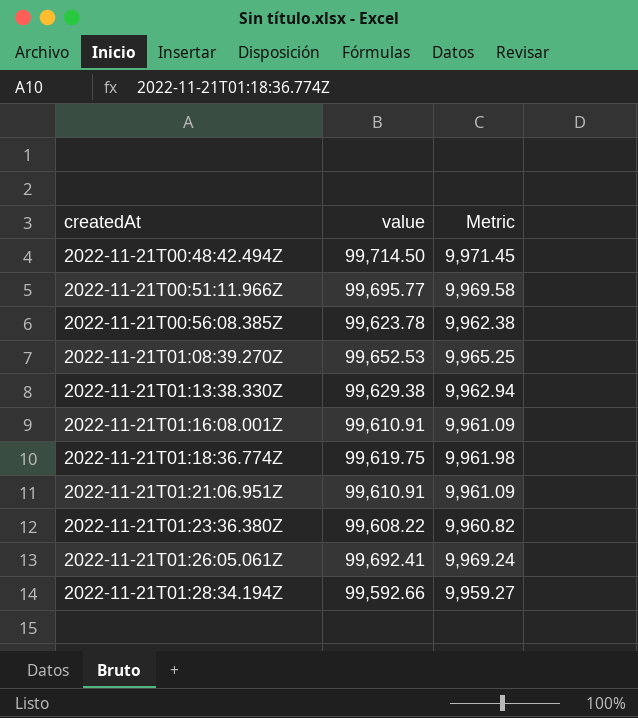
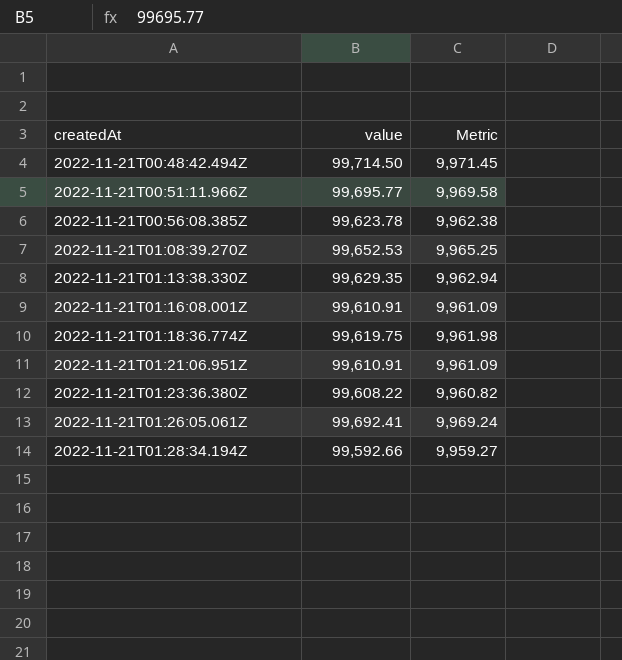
2022-11-21T01:13:38.330Z | value: 99,629.38 -> 99,629.35

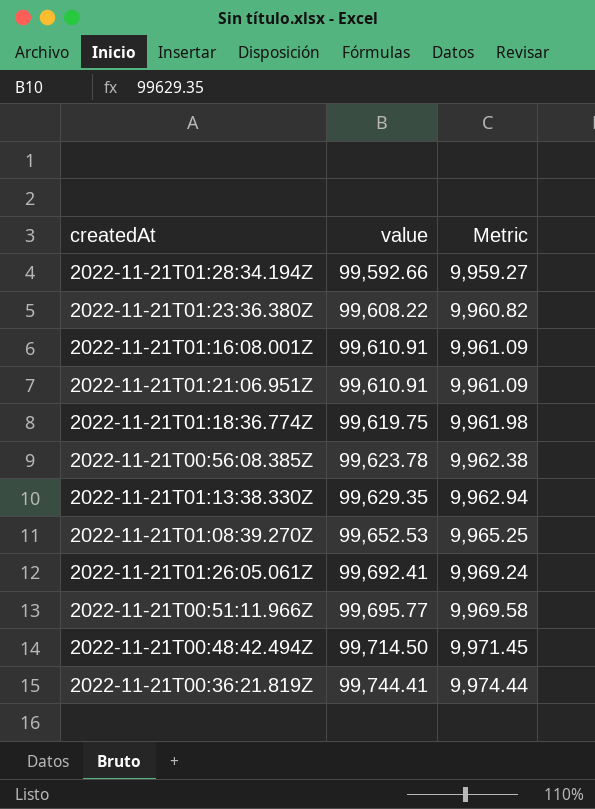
row order: createdAt ascending -> value ascending
row 2022-11-21T00:36:21.819Z: none -> 99,744.41 | 9,974.44

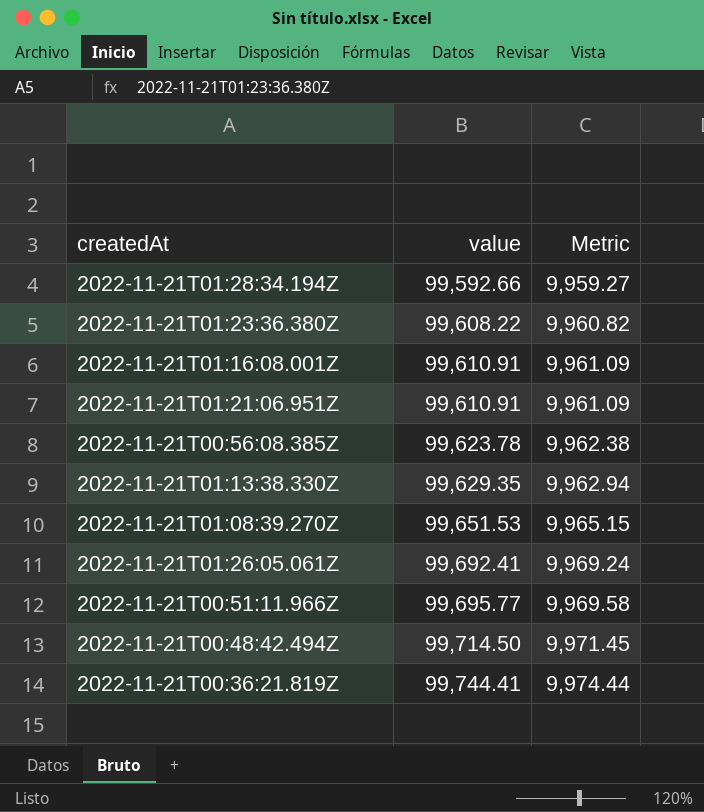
row 2022-11-21T01:18:36.774Z: 99,619.75 | 9,961.98 -> none
2022-11-21T01:08:39.270Z | value: 99,652.53 -> 99,651.53
2022-11-21T01:08:39.270Z | Metric: 9,965.25 -> 9,965.15

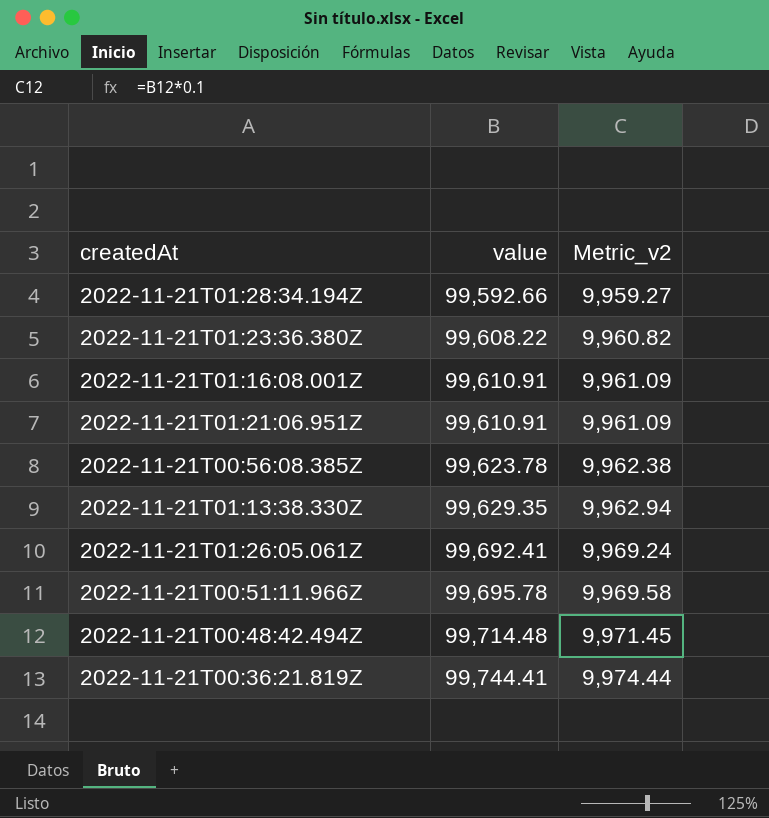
column name: Metric -> Metric_v2
row 2022-11-21T01:08:39.270Z: 99,651.53 | 9,965.15 -> none
2022-11-21T00:51:11.966Z | value: 99,695.77 -> 99,695.78
2022-11-21T00:48:42.494Z | value: 99,714.50 -> 99,714.48

